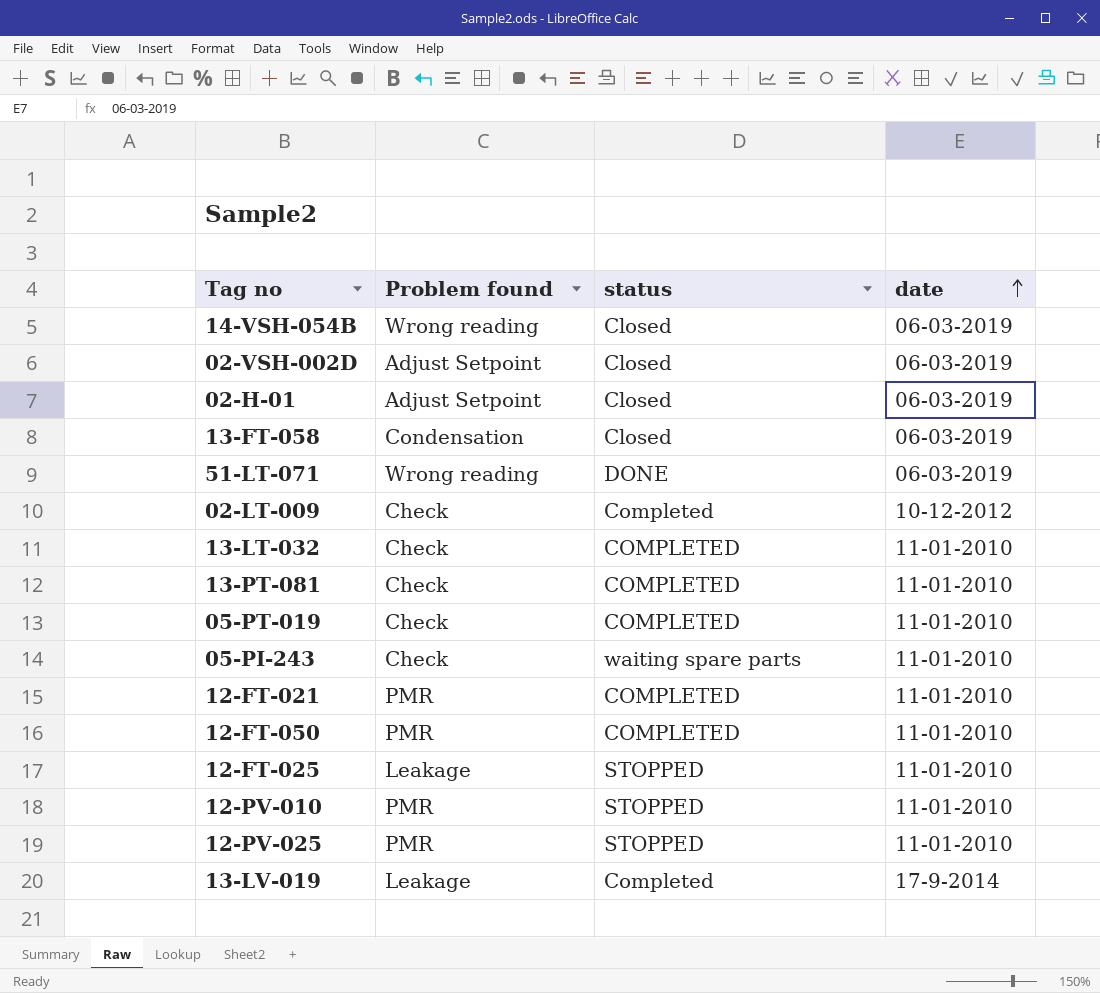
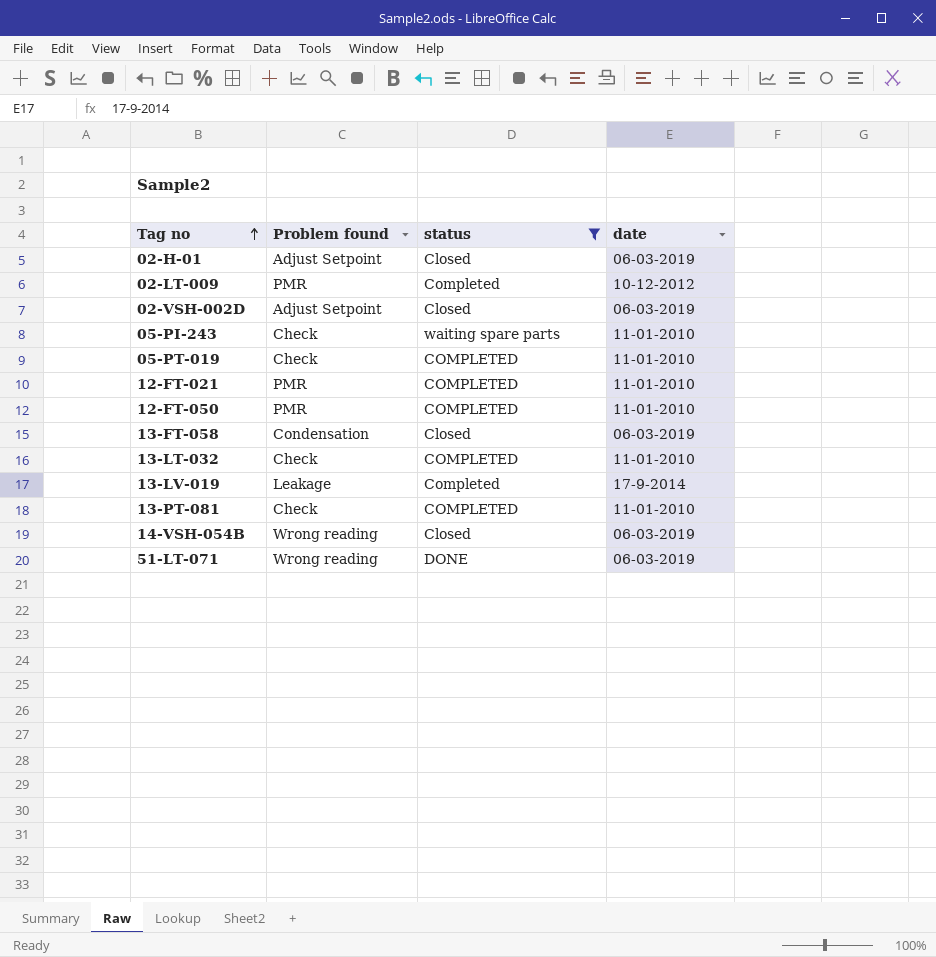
filter: none -> status != STOPPED
row order: date ascending -> Tag no ascending
02-LT-009 | Problem found: Check -> PMR

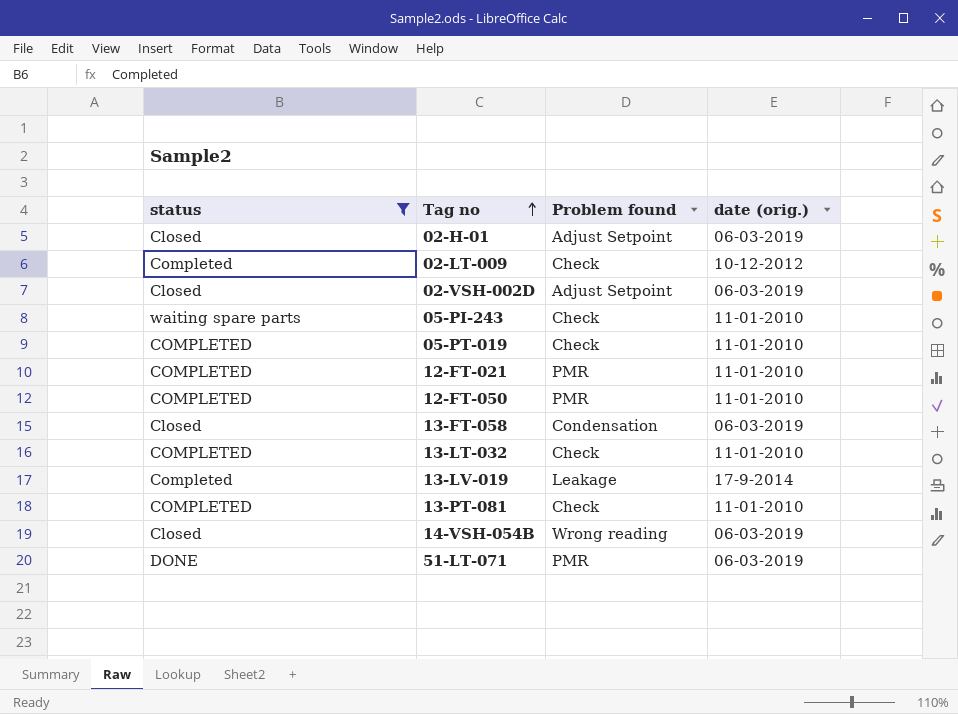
column status | position: 3 -> 1
column name: date -> date (orig.)
02-LT-009 | Problem found: PMR -> Check
51-LT-071 | Problem found: Wrong reading -> PMR

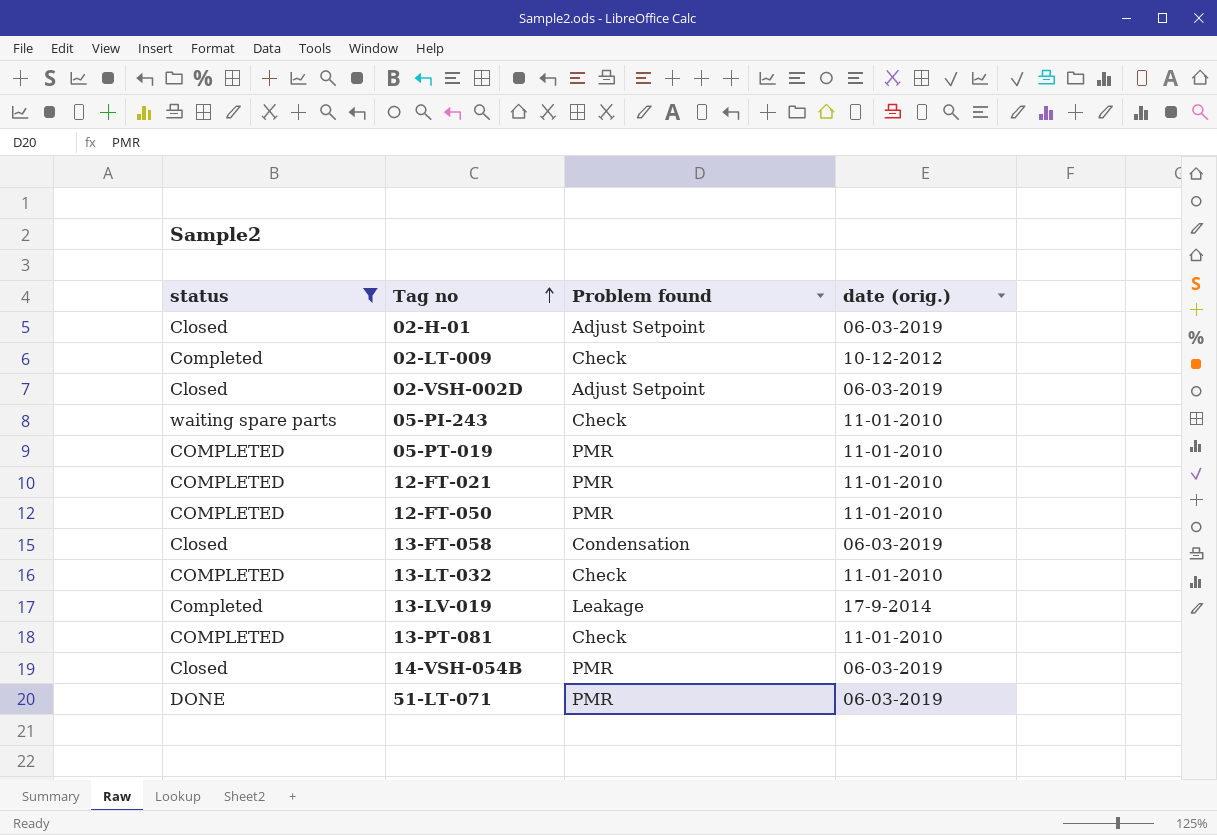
05-PT-019 | Problem found: Check -> PMR
14-VSH-054B | Problem found: Wrong reading -> PMR

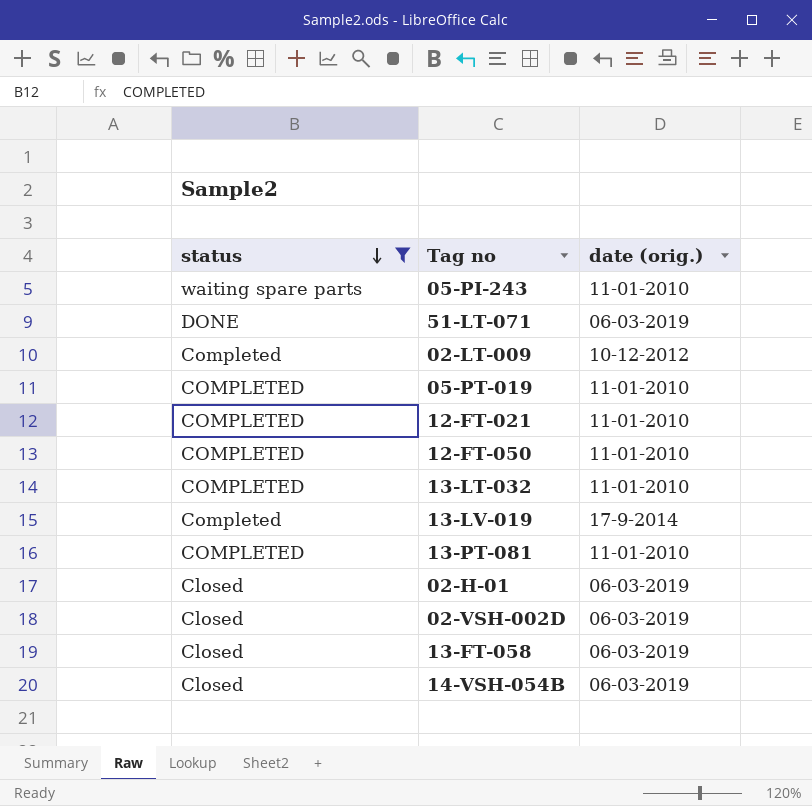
row order: Tag no ascending -> status descending
column Problem found | position: 3 -> none

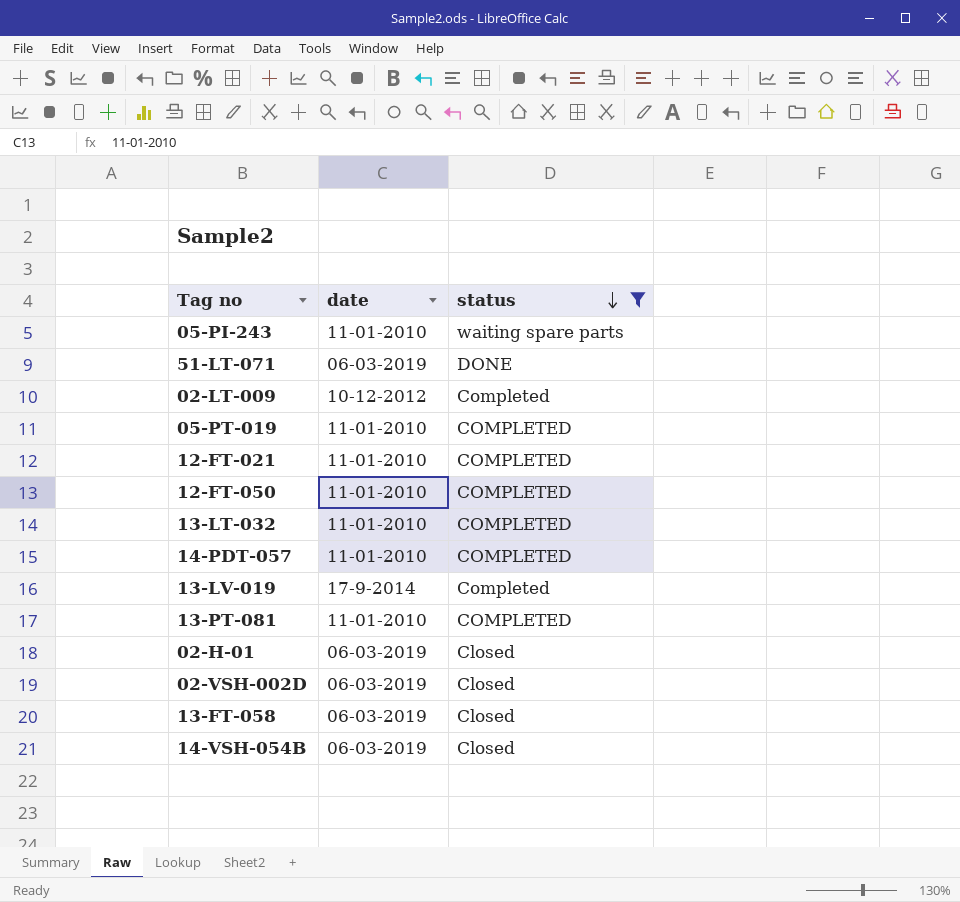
column name: date (orig.) -> date
column status | position: 1 -> 3
row 14-PDT-057: none -> 11-01-2010 | COMPLETED

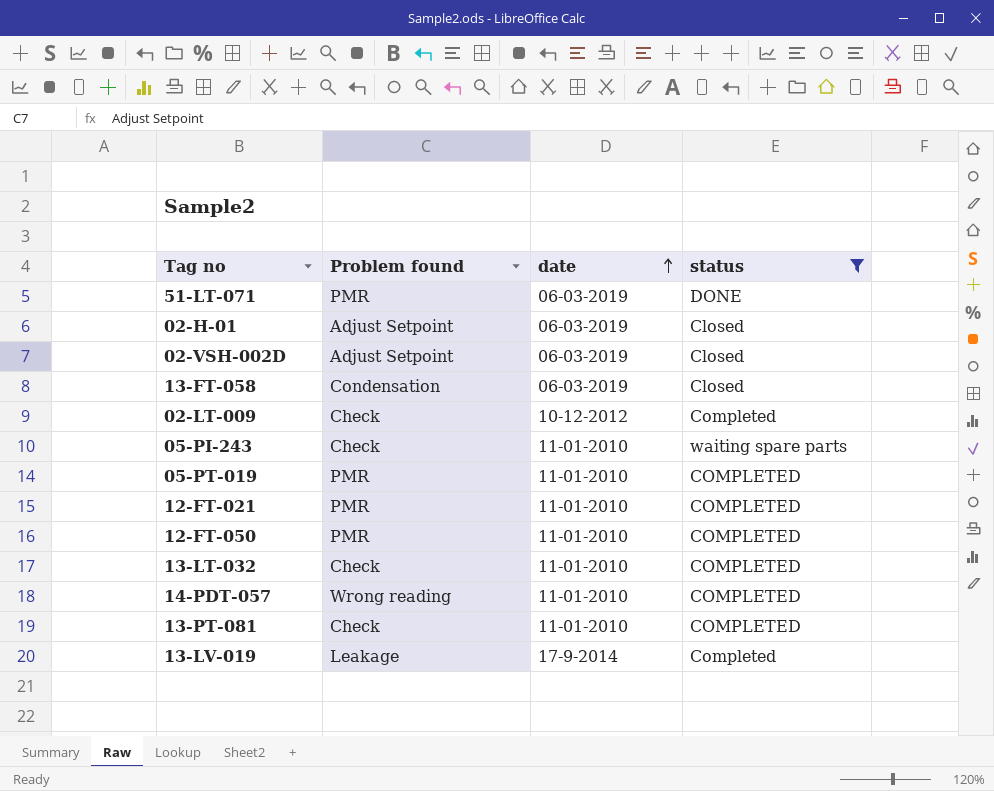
row order: status descending -> date ascending
column Problem found | position: none -> 2
row 14-VSH-054B: 06-03-2019 | Closed -> none

